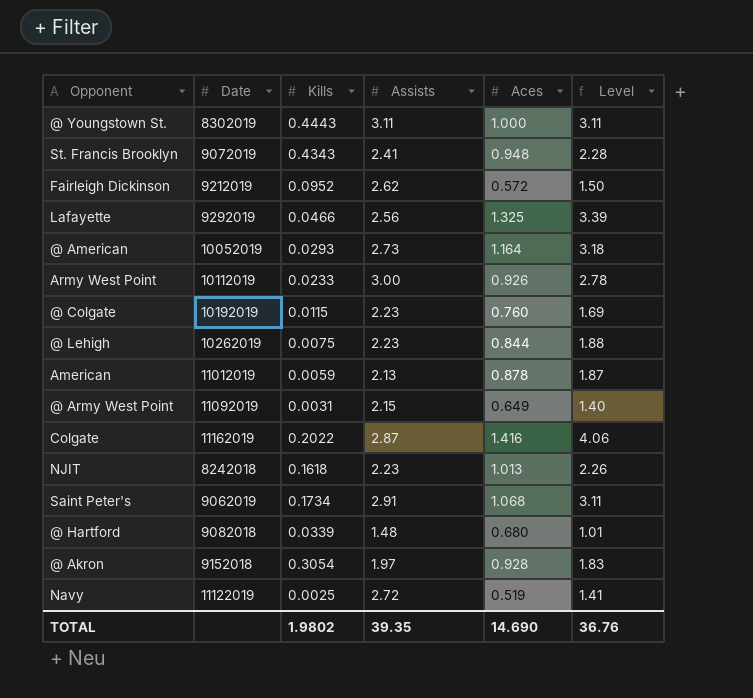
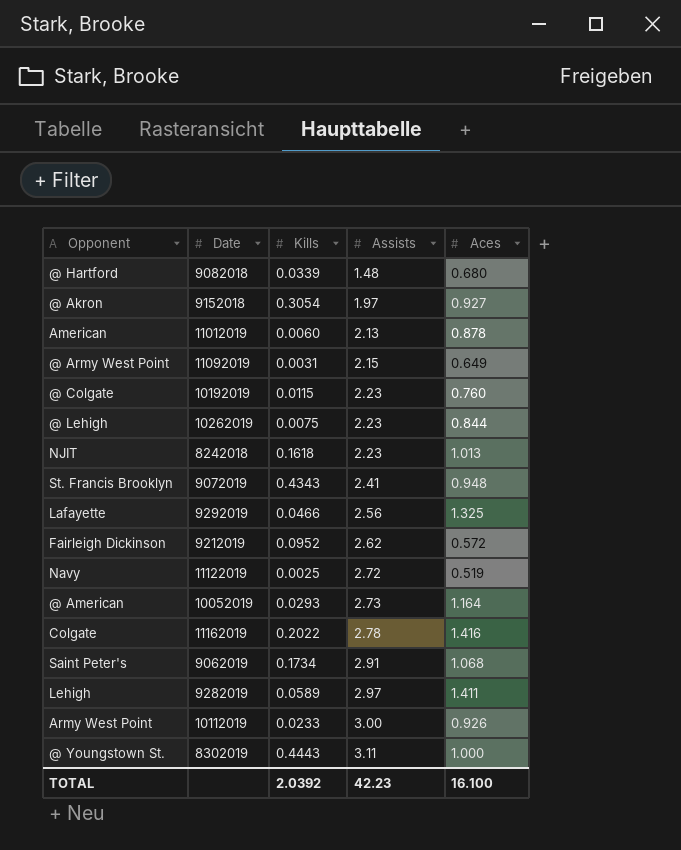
row order: none -> Assists ascending
column Level | formula: [Assists] * [Aces] -> none
@ Akron | Aces: 0.928 -> 0.927
American | Kills: 0.0059 -> 0.0060
Colgate | Assists: 2.87 -> 2.78
row Lehigh: none -> 9282019 | 0.0589 | 2.97 | 1.411
TOTAL | Kills: 1.9802 -> 2.0392
TOTAL | Assists: 39.35 -> 42.23
TOTAL | Aces: 14.690 -> 16.100

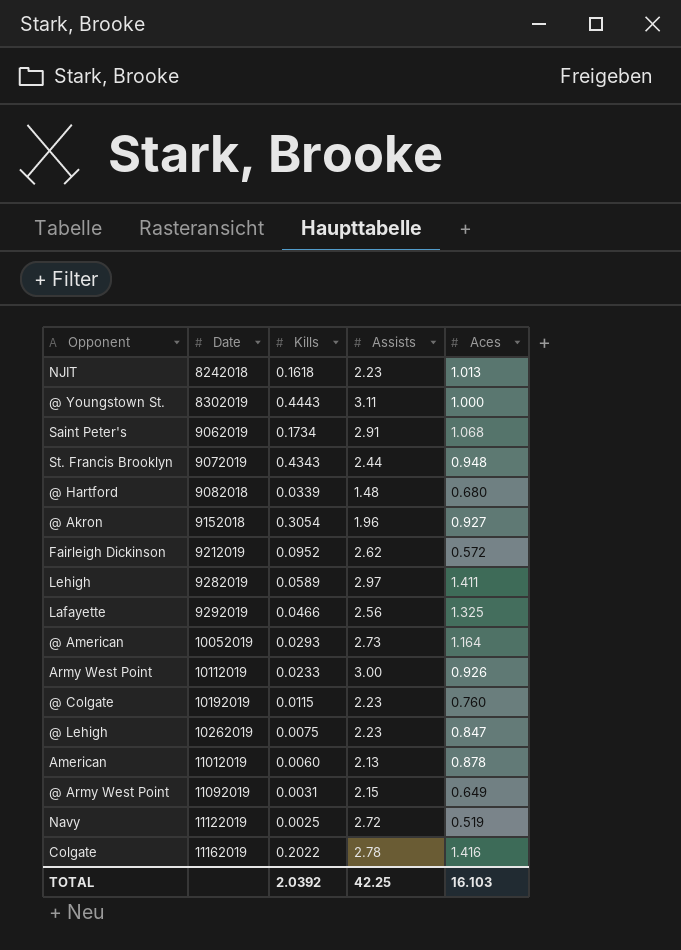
row order: Assists ascending -> Date ascending
St. Francis Brooklyn | Assists: 2.41 -> 2.44
@ Akron | Assists: 1.97 -> 1.96
@ Lehigh | Aces: 0.844 -> 0.847
TOTAL | Assists: 42.23 -> 42.25
TOTAL | Aces: 16.100 -> 16.103

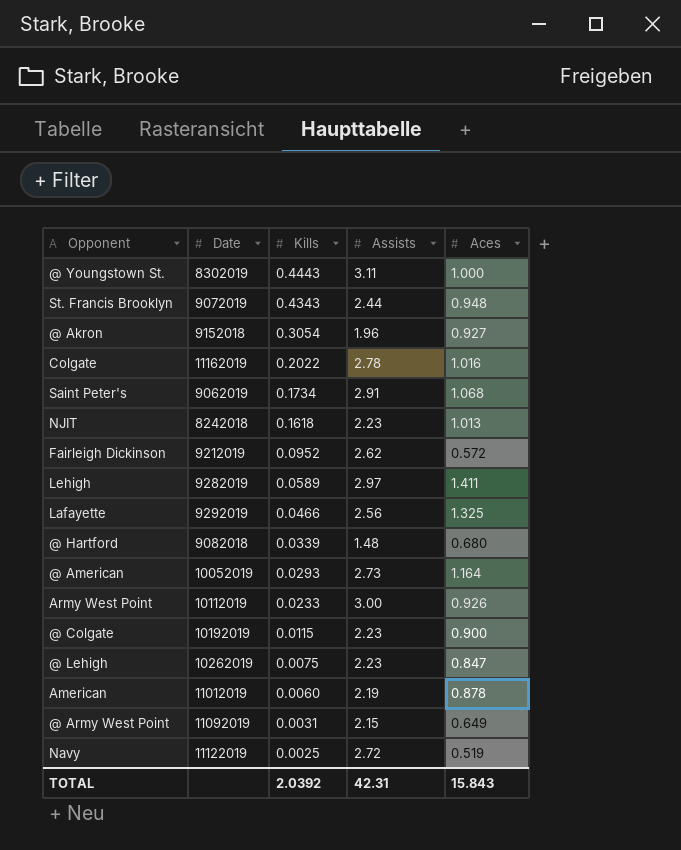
row order: Date ascending -> Kills descending
Colgate | Aces: 1.416 -> 1.016
@ Colgate | Aces: 0.760 -> 0.900
American | Assists: 2.13 -> 2.19
TOTAL | Assists: 42.25 -> 42.31
TOTAL | Aces: 16.103 -> 15.843

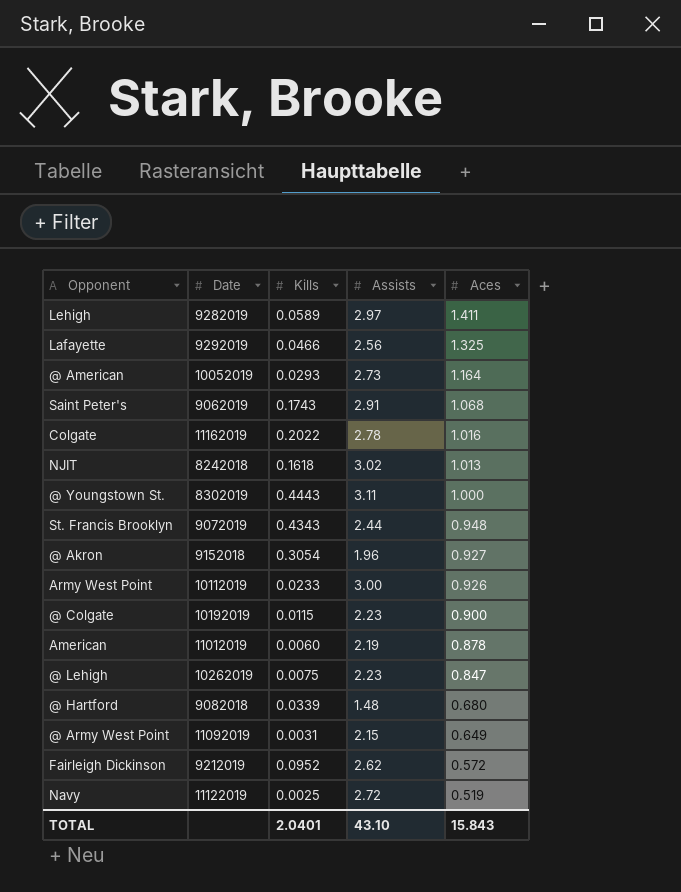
row order: Kills descending -> Aces descending
Saint Peter's | Kills: 0.1734 -> 0.1743
NJIT | Assists: 2.23 -> 3.02
TOTAL | Kills: 2.0392 -> 2.0401
TOTAL | Assists: 42.31 -> 43.10

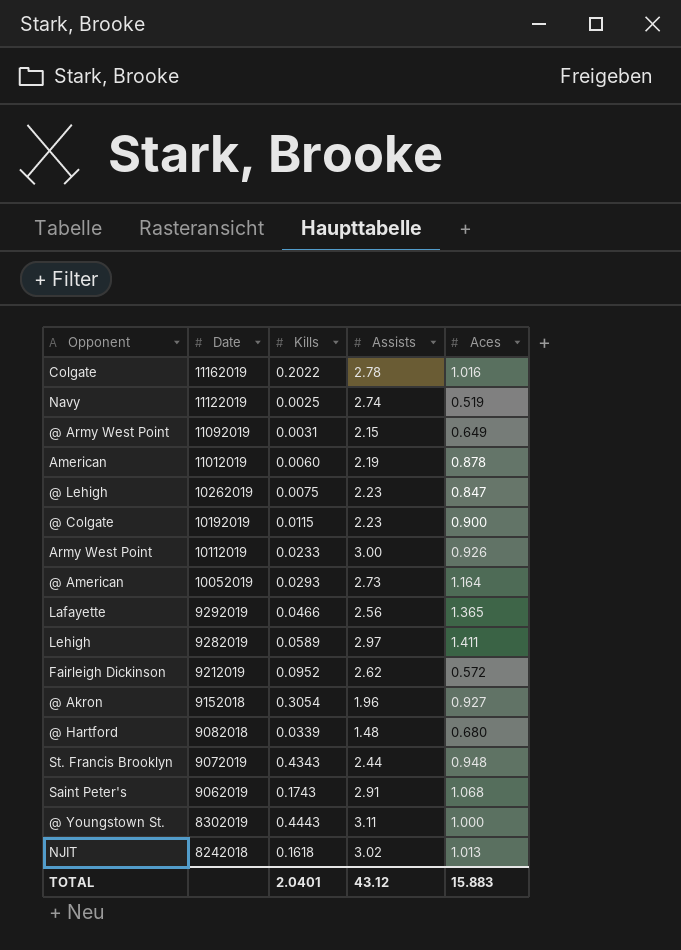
row order: Aces descending -> Date descending
Navy | Assists: 2.72 -> 2.74
Lafayette | Aces: 1.325 -> 1.365
TOTAL | Assists: 43.10 -> 43.12
TOTAL | Aces: 15.843 -> 15.883

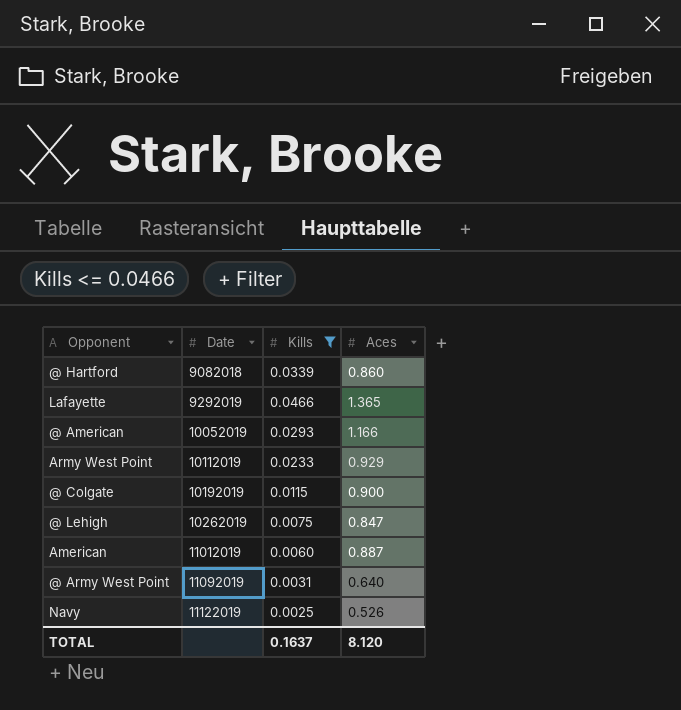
filter: none -> Kills <= 0.0466
row order: Date descending -> Date ascending
column Assists | position: 4 -> none
@ Hartford | Aces: 0.680 -> 0.860
@ American | Aces: 1.164 -> 1.166
Army West Point | Aces: 0.926 -> 0.929
American | Aces: 0.878 -> 0.887
@ Army West Point | Aces: 0.649 -> 0.640
Navy | Aces: 0.519 -> 0.526
TOTAL | Kills: 2.0401 -> 0.1637
TOTAL | Aces: 15.883 -> 8.120

